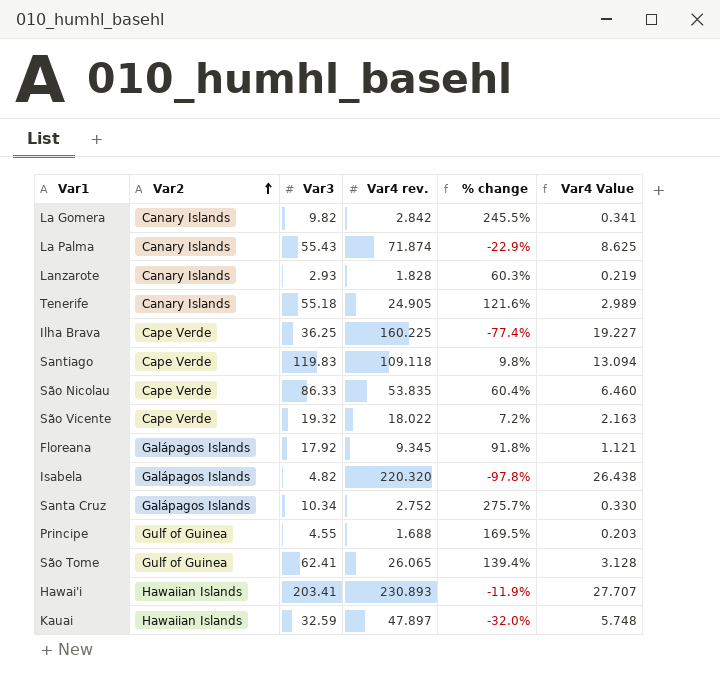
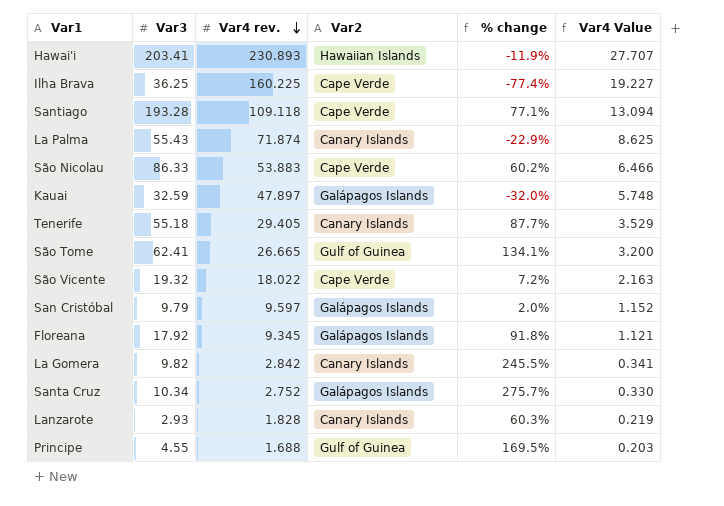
row order: Var2 ascending -> Var4 rev. descending
column Var2 | position: 2 -> 4
row Isabela: Galápagos Islands | 4.82 | 220.320 | -97.8% | 26.438 -> none
Santiago | Var3: 119.83 -> 193.28
Santiago | % change: 9.8% -> 77.1%
São Nicolau | Var4 rev.: 53.835 -> 53.883
São Nicolau | % change: 60.4% -> 60.2%
São Nicolau | Var4 Value: 6.460 -> 6.466
Kauai | Var2: Hawaiian Islands -> Galápagos Islands
Tenerife | Var4 rev.: 24.905 -> 29.405
Tenerife | % change: 121.6% -> 87.7%
Tenerife | Var4 Value: 2.989 -> 3.529
São Tome | Var4 rev.: 26.065 -> 26.665
São Tome | % change: 139.4% -> 134.1%
São Tome | Var4 Value: 3.128 -> 3.200
row San Cristóbal: none -> 9.79 | 9.597 | Galápagos Islands | 2.0% | 1.152

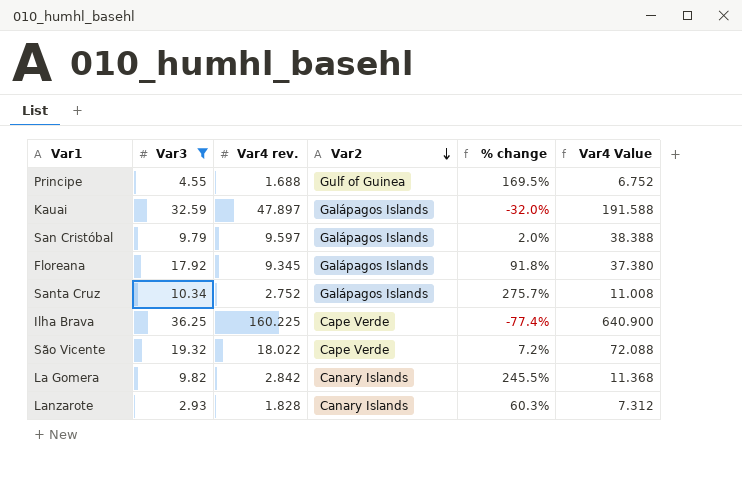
filter: none -> Var3 <= 36.25
row order: Var4 rev. descending -> Var2 descending
column Var4 Value | formula: [Var4 rev.] * 0.12 -> [Var4 rev.] * 4

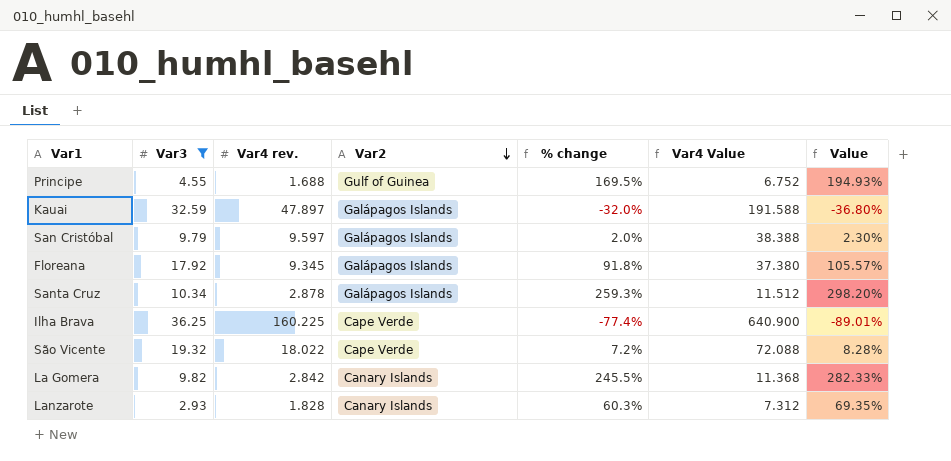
column Value | formula: none -> [% change] * 1.15
Santa Cruz | Var4 rev.: 2.752 -> 2.878
Santa Cruz | % change: 275.7% -> 259.3%
Santa Cruz | Var4 Value: 11.008 -> 11.512

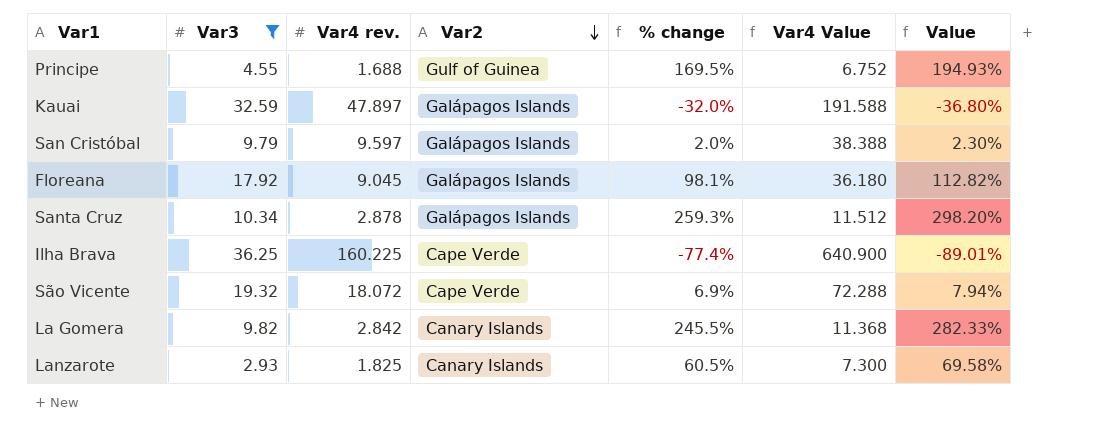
Floreana | Var4 rev.: 9.345 -> 9.045
Floreana | % change: 91.8% -> 98.1%
Floreana | Var4 Value: 37.380 -> 36.180
Floreana | Value: 105.57% -> 112.82%
São Vicente | Var4 rev.: 18.022 -> 18.072
São Vicente | % change: 7.2% -> 6.9%
São Vicente | Var4 Value: 72.088 -> 72.288
São Vicente | Value: 8.28% -> 7.94%
Lanzarote | Var4 rev.: 1.828 -> 1.825
Lanzarote | % change: 60.3% -> 60.5%
Lanzarote | Var4 Value: 7.312 -> 7.300
Lanzarote | Value: 69.35% -> 69.58%

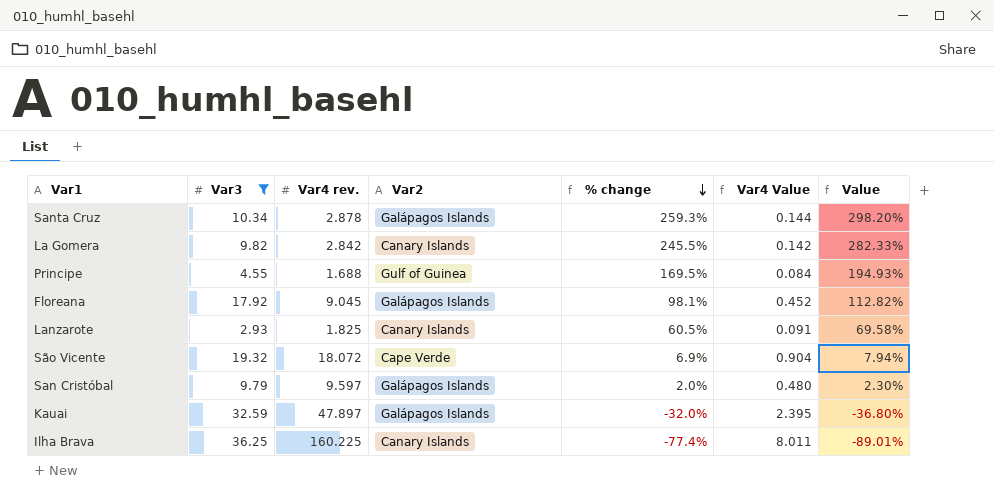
row order: Var2 descending -> % change descending
column Var4 Value | formula: [Var4 rev.] * 4 -> [Var4 rev.] * 0.05
Ilha Brava | Var2: Cape Verde -> Canary Islands

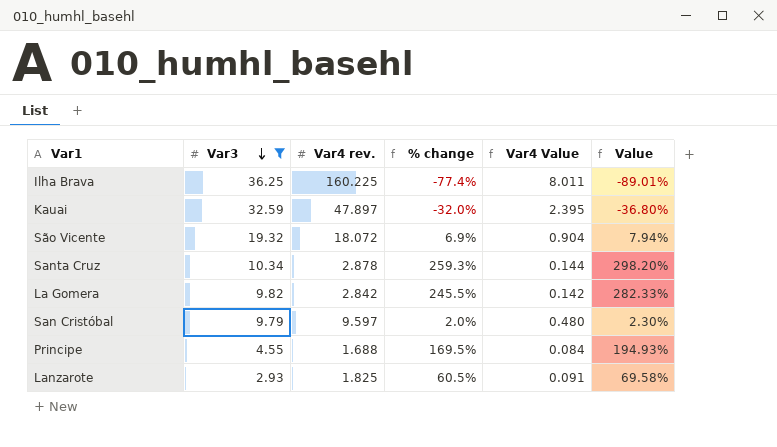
row order: % change descending -> Var3 descending
column Var2 | position: 4 -> none
row Floreana: 17.92 | 9.045 | Galápagos Islands | 98.1% | 0.452 | 112.82% -> none

